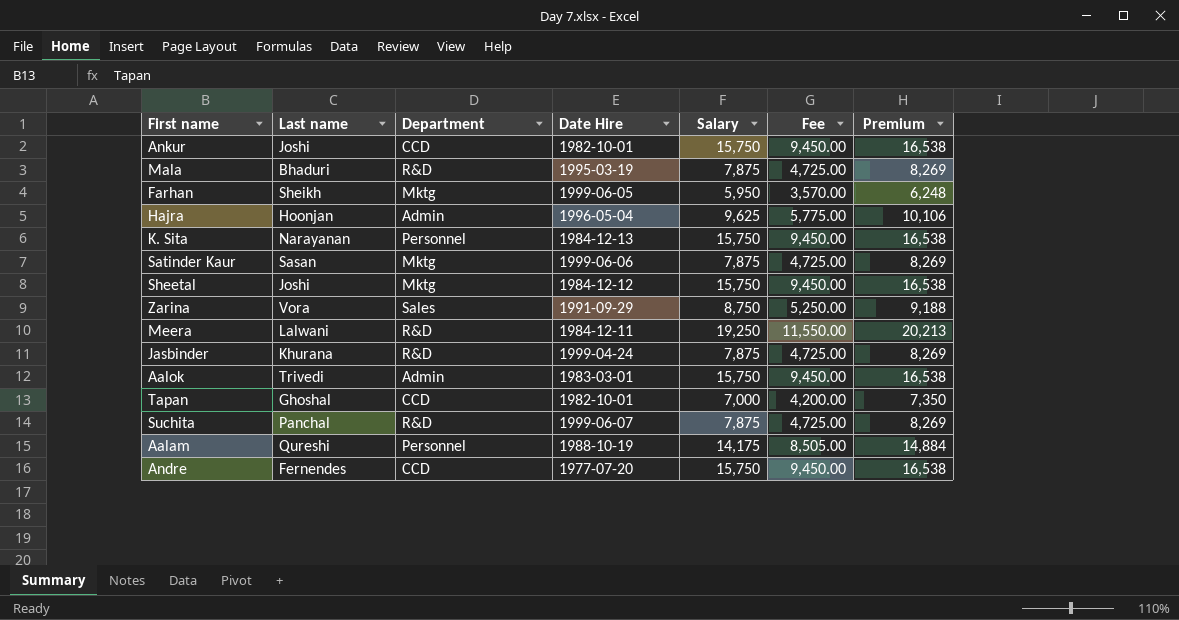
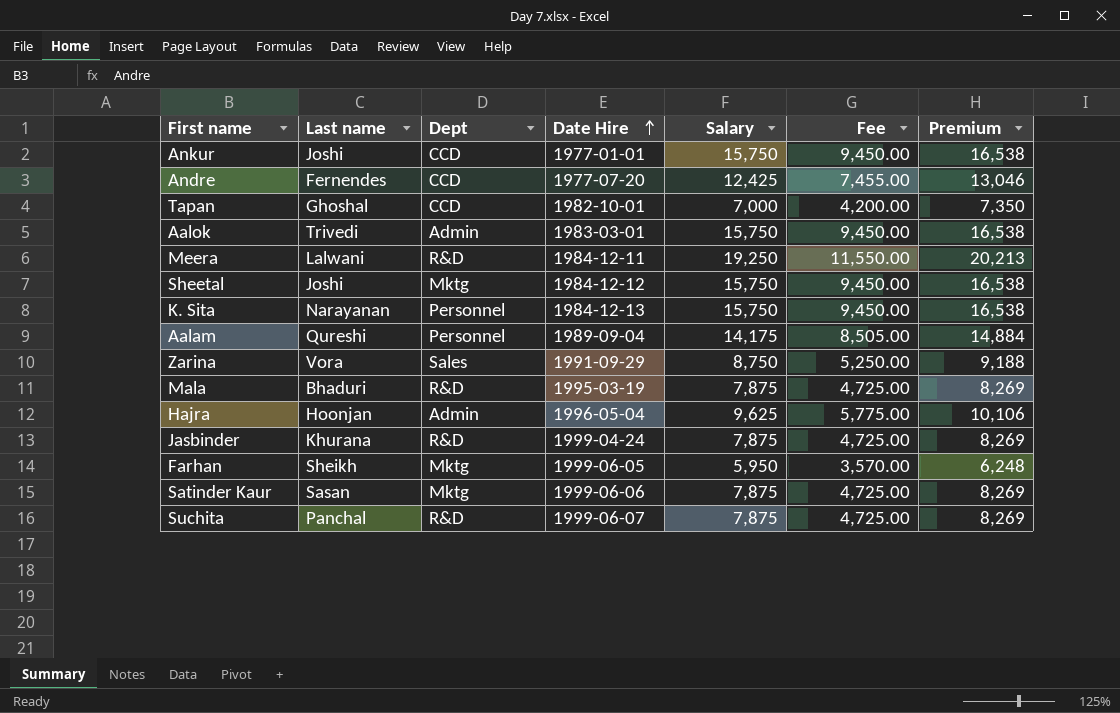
row order: none -> Date Hire ascending
column name: Department -> Dept
Ankur | Date Hire: 1982-10-01 -> 1977-01-01
Andre | Salary: 15,750 -> 12,425
Andre | Fee: 9,450.00 -> 7,455.00
Andre | Premium: 16,538 -> 13,046
Aalam | Date Hire: 1988-10-19 -> 1989-09-04

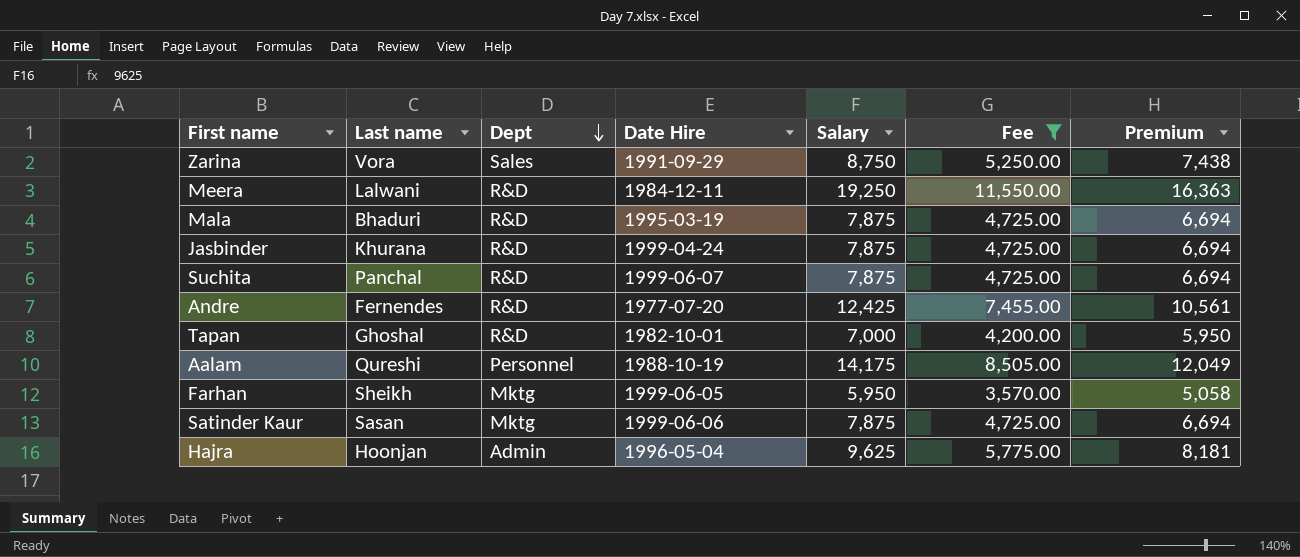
filter: none -> Fee != 9,450.00
row order: Date Hire ascending -> Dept descending
column Premium | formula: [Salary] * 1.05 -> [Salary] * 0.85
Andre | Dept: CCD -> R&D
Tapan | Dept: CCD -> R&D
Aalam | Date Hire: 1989-09-04 -> 1988-10-19

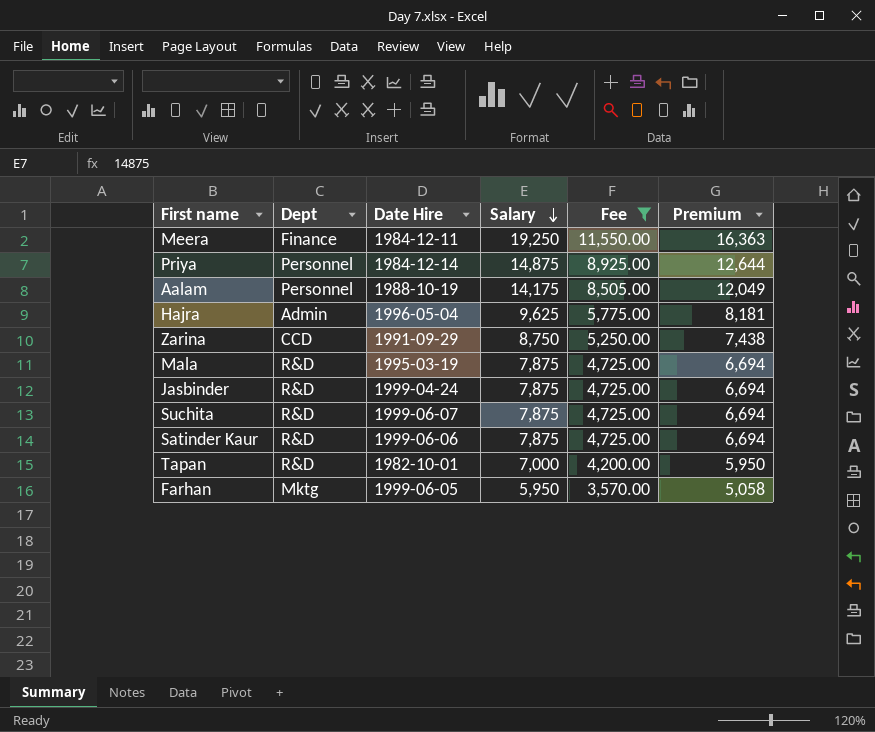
row order: Dept descending -> Salary descending
column Last name | position: 2 -> none
row Andre: Fernendes | R&D | 1977-07-20 | 12,425 | 7,455.00 | 10,561 -> none
Meera | Dept: R&D -> Finance
row Priya: none -> Personnel | 1984-12-14 | 14,875 | 8,925.00 | 12,644
Zarina | Dept: Sales -> CCD
Satinder Kaur | Dept: Mktg -> R&D

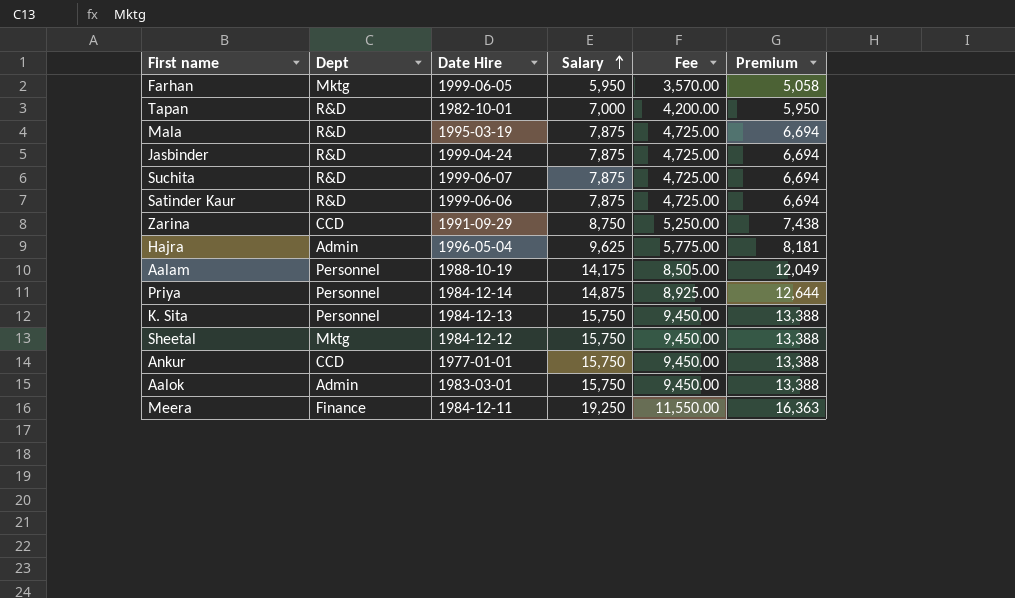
filter: Fee != 9,450.00 -> none
row order: Salary descending -> Salary ascending

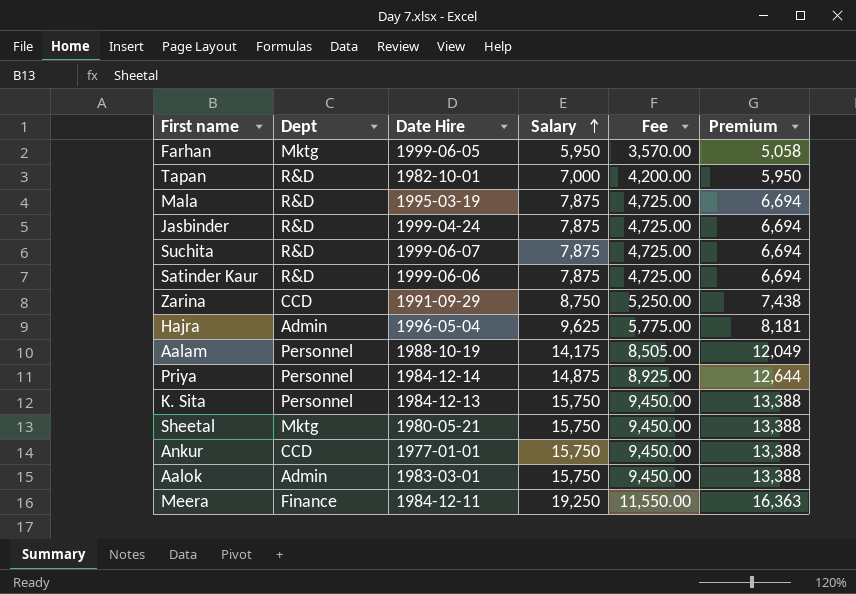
Sheetal | Date Hire: 1984-12-12 -> 1980-05-21

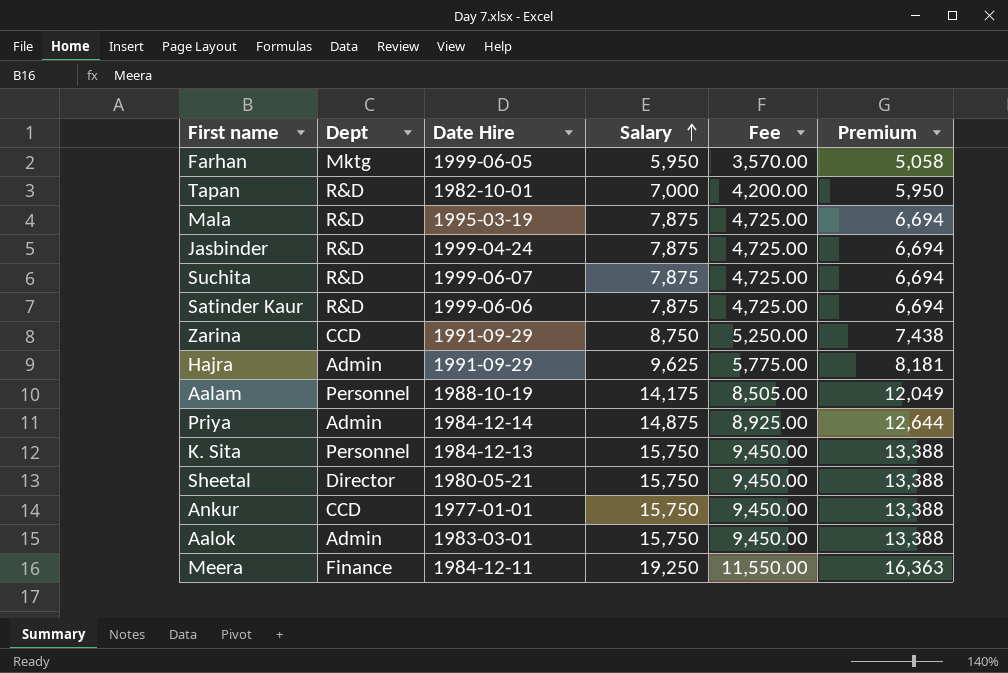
Hajra | Date Hire: 1996-05-04 -> 1991-09-29
Priya | Dept: Personnel -> Admin
Sheetal | Dept: Mktg -> Director

